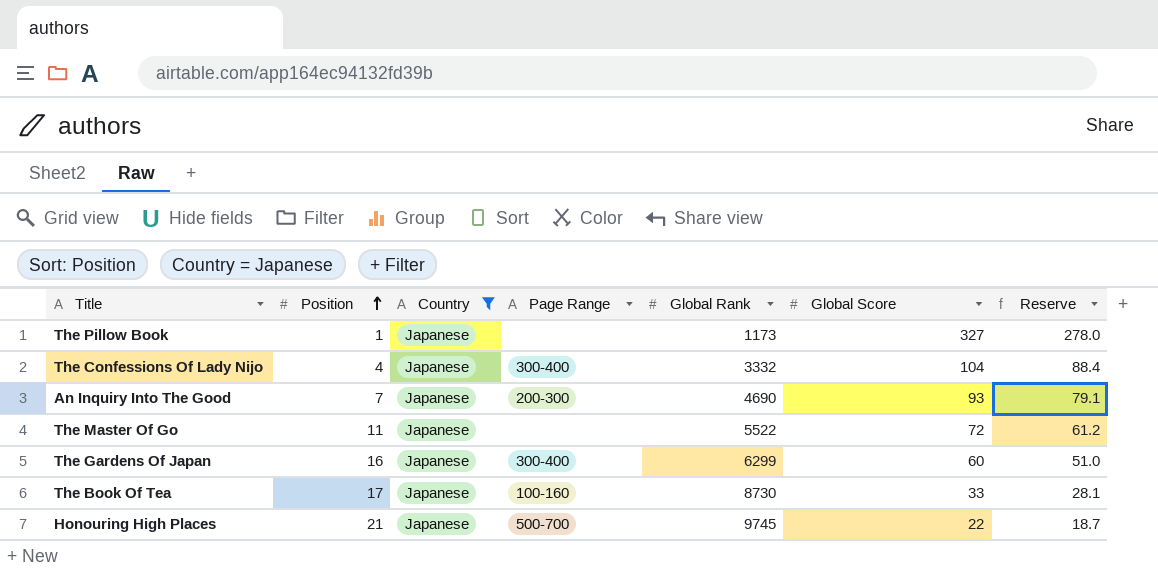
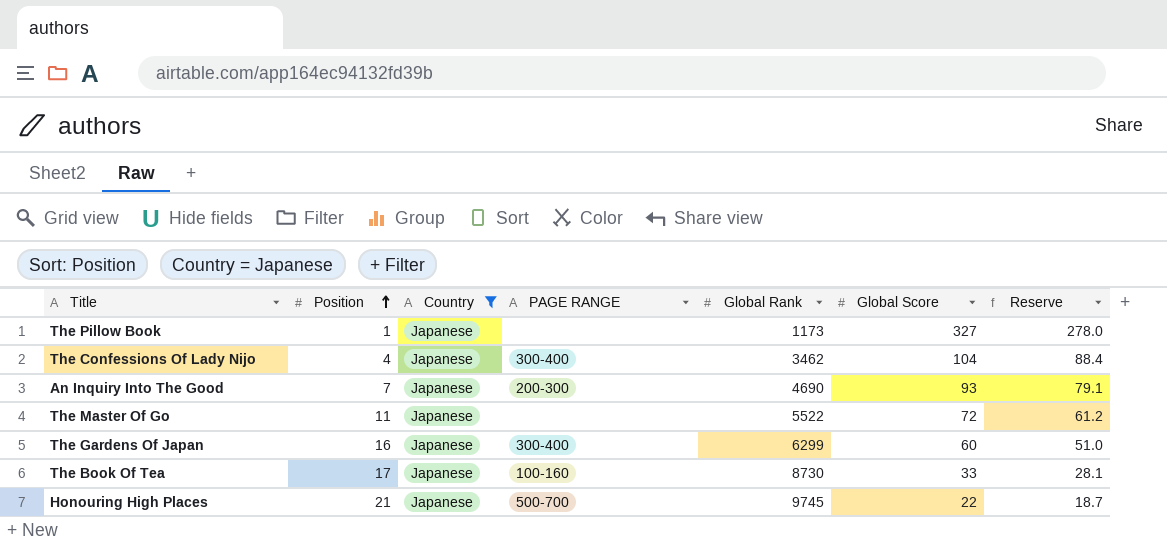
column name: Page Range -> PAGE RANGE
The Confessions Of Lady Nijo | Global Rank: 3332 -> 3462

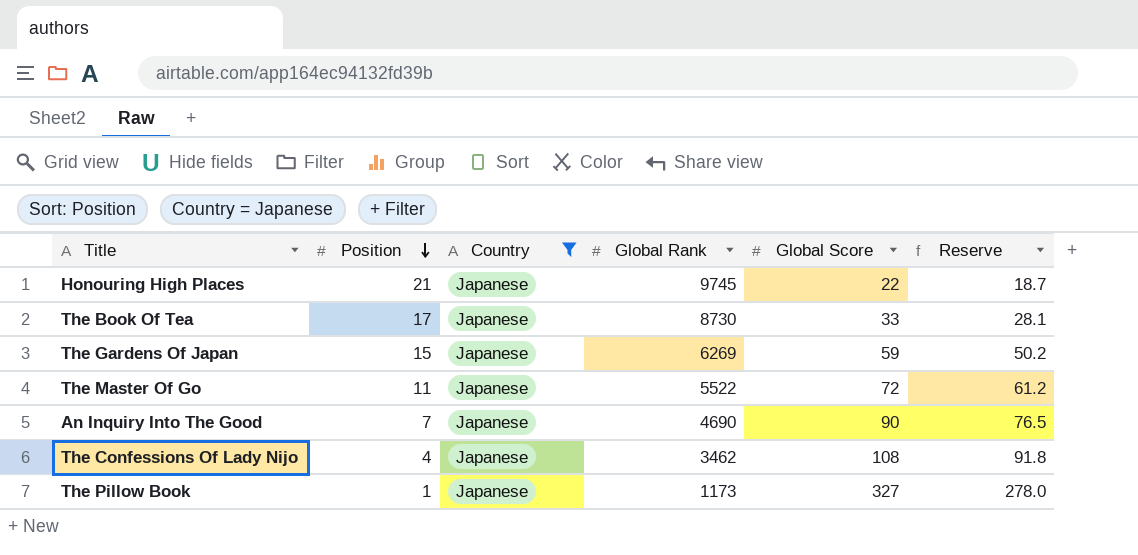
row order: Position ascending -> Position descending
column PAGE RANGE | position: 4 -> none
The Gardens Of Japan | Position: 16 -> 15
The Gardens Of Japan | Global Rank: 6299 -> 6269
The Gardens Of Japan | Global Score: 60 -> 59
The Gardens Of Japan | Reserve: 51.0 -> 50.2
An Inquiry Into The Good | Global Score: 93 -> 90
An Inquiry Into The Good | Reserve: 79.1 -> 76.5
The Confessions Of Lady Nijo | Global Score: 104 -> 108
The Confessions Of Lady Nijo | Reserve: 88.4 -> 91.8

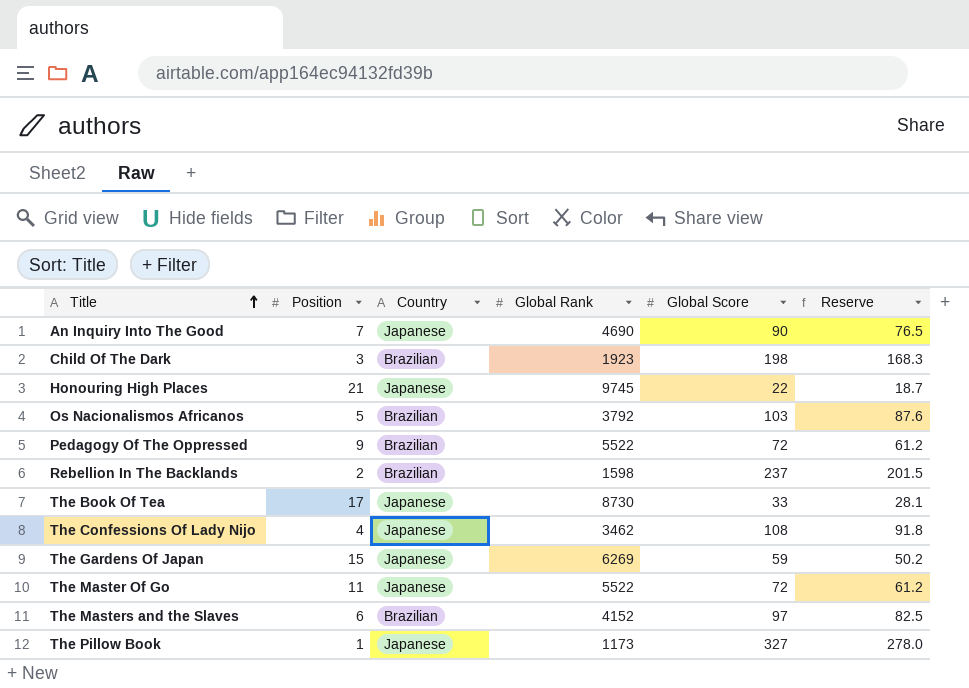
filter: Country = Japanese -> none
row order: Position descending -> Title ascending

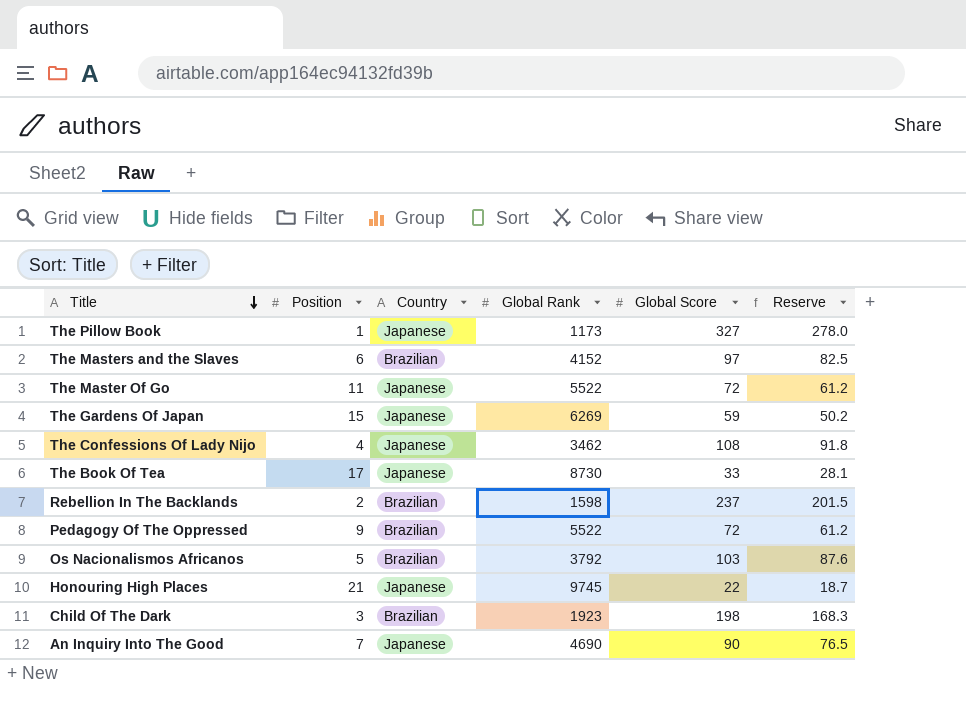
row order: Title ascending -> Title descending

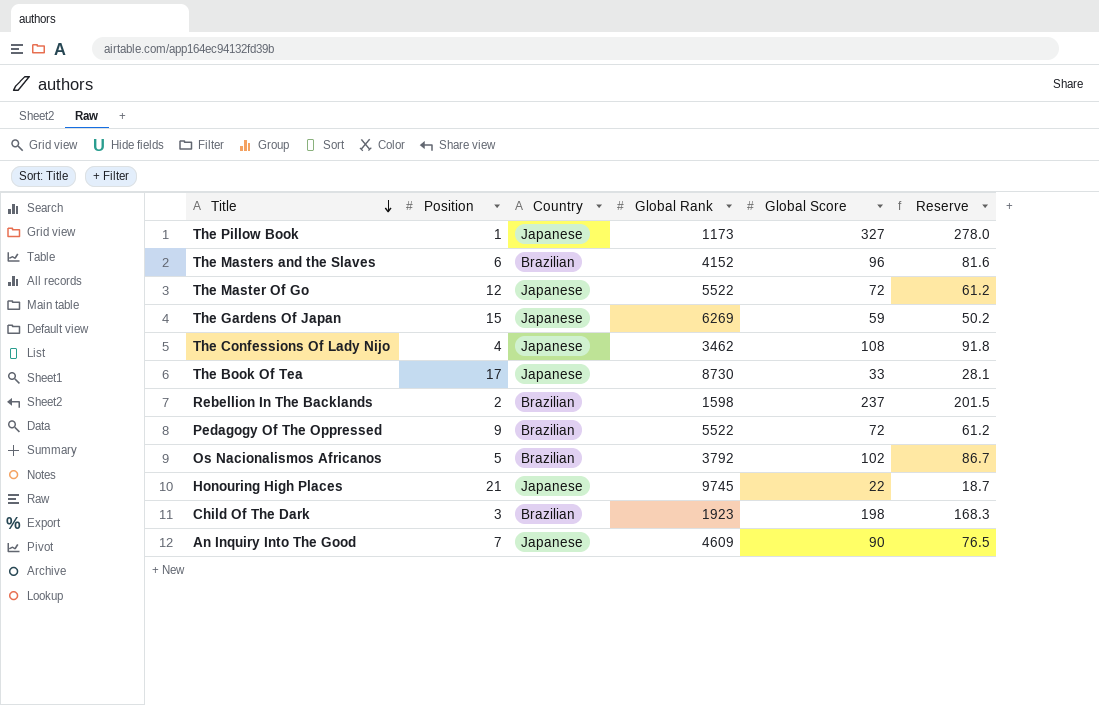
The Masters and the Slaves | Global Score: 97 -> 96
The Masters and the Slaves | Reserve: 82.5 -> 81.6
The Master Of Go | Position: 11 -> 12
Os Nacionalismos Africanos | Global Score: 103 -> 102
Os Nacionalismos Africanos | Reserve: 87.6 -> 86.7
An Inquiry Into The Good | Global Rank: 4690 -> 4609

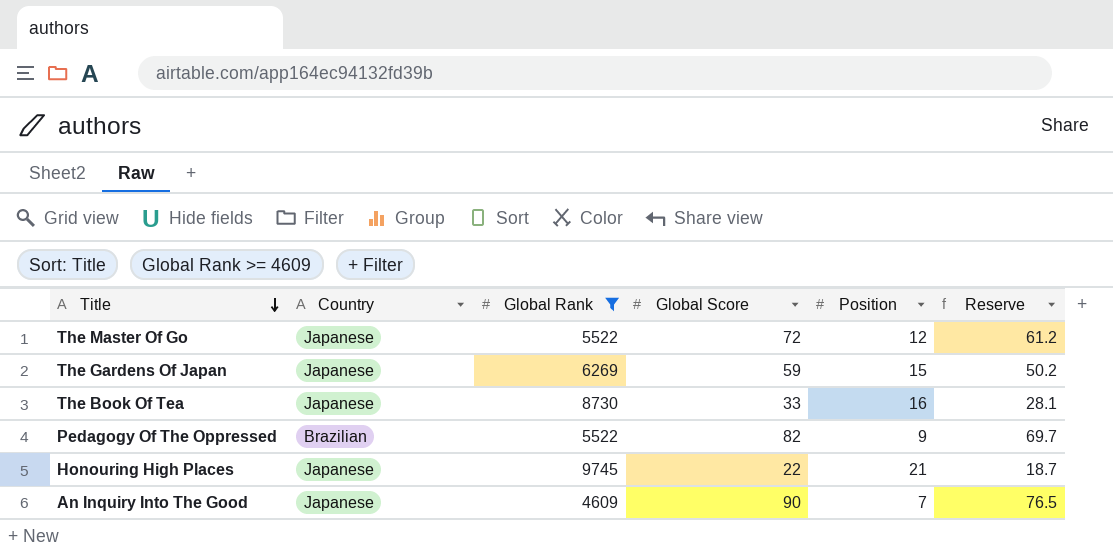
filter: none -> Global Rank >= 4609
column Position | position: 2 -> 5
The Book Of Tea | Position: 17 -> 16
Pedagogy Of The Oppressed | Global Score: 72 -> 82
Pedagogy Of The Oppressed | Reserve: 61.2 -> 69.7

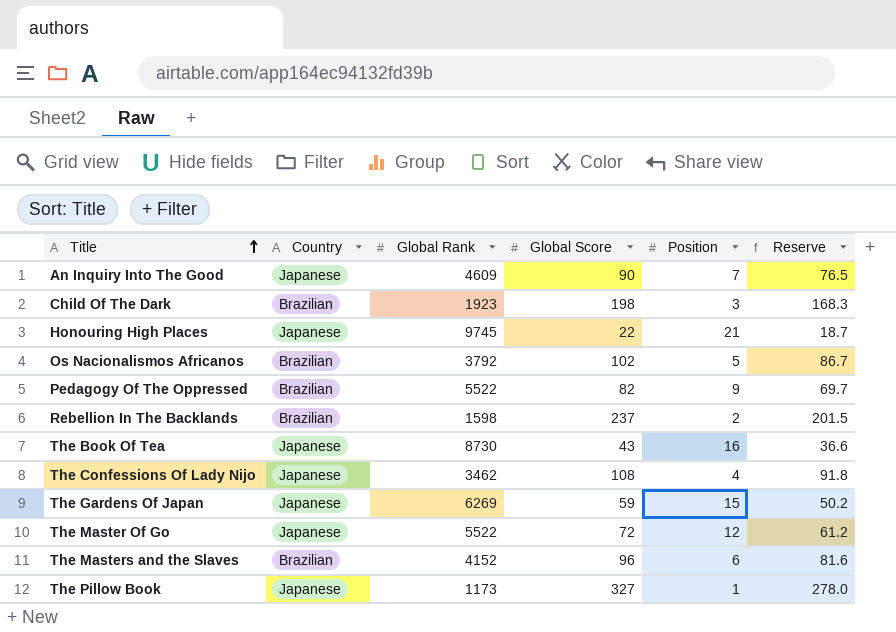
filter: Global Rank >= 4609 -> none
row order: Title descending -> Title ascending
The Book Of Tea | Global Score: 33 -> 43
The Book Of Tea | Reserve: 28.1 -> 36.6

